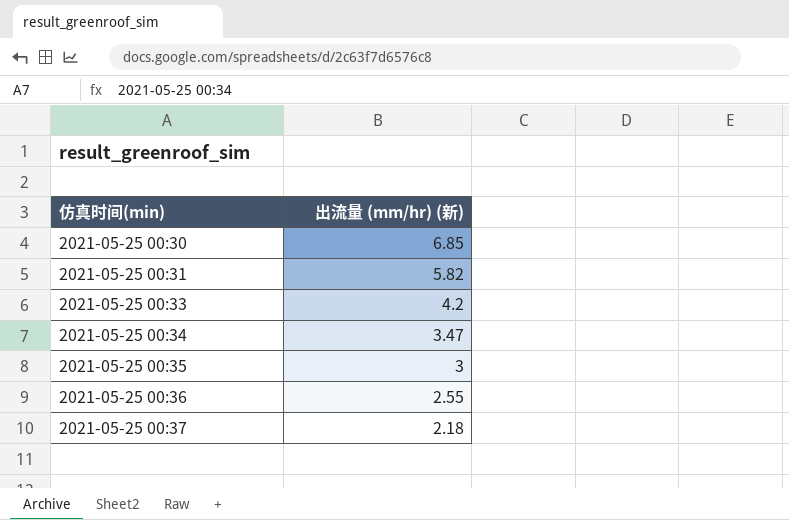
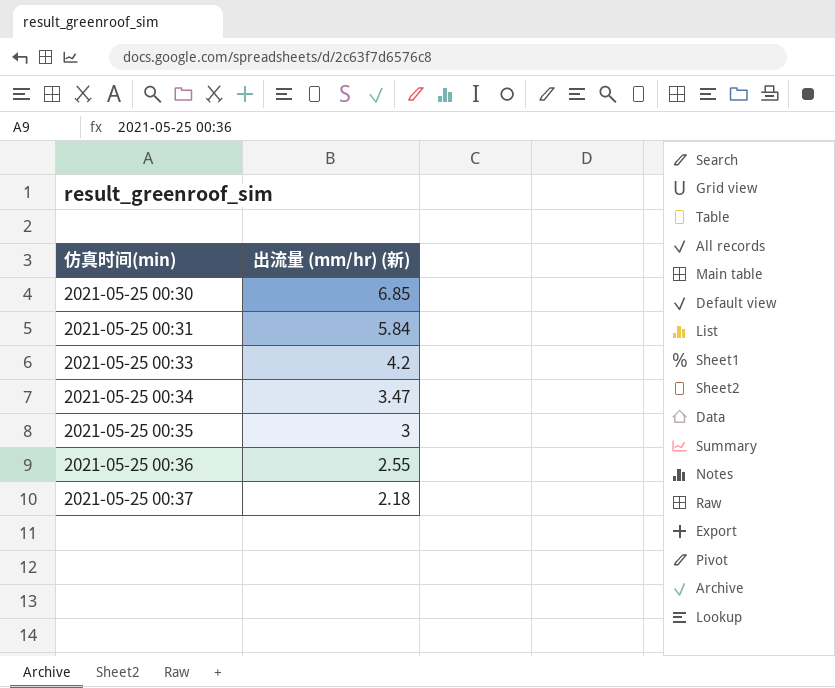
2021-05-25 00:31 | 出流量 (mm/hr) (新): 5.82 -> 5.84

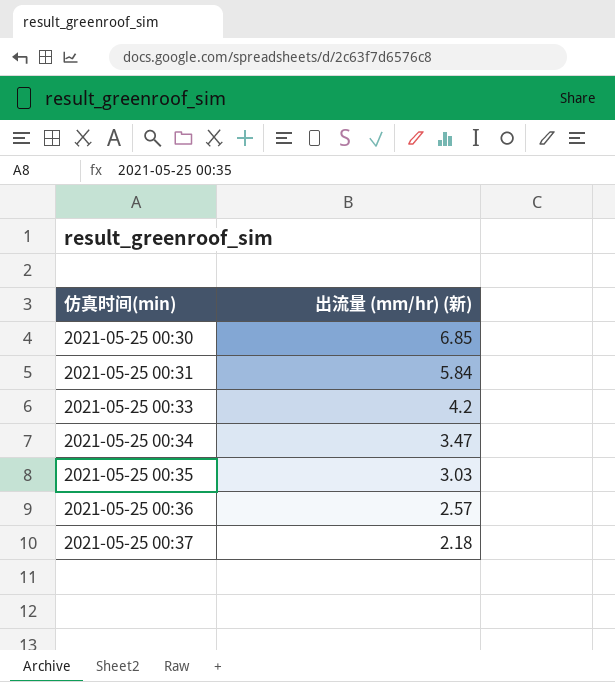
2021-05-25 00:35 | 出流量 (mm/hr) (新): 3 -> 3.03
2021-05-25 00:36 | 出流量 (mm/hr) (新): 2.55 -> 2.57

